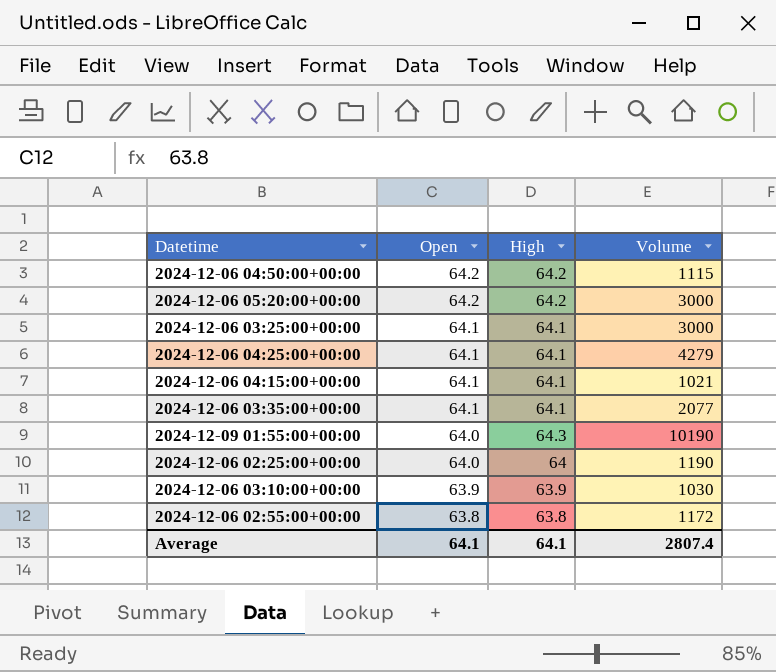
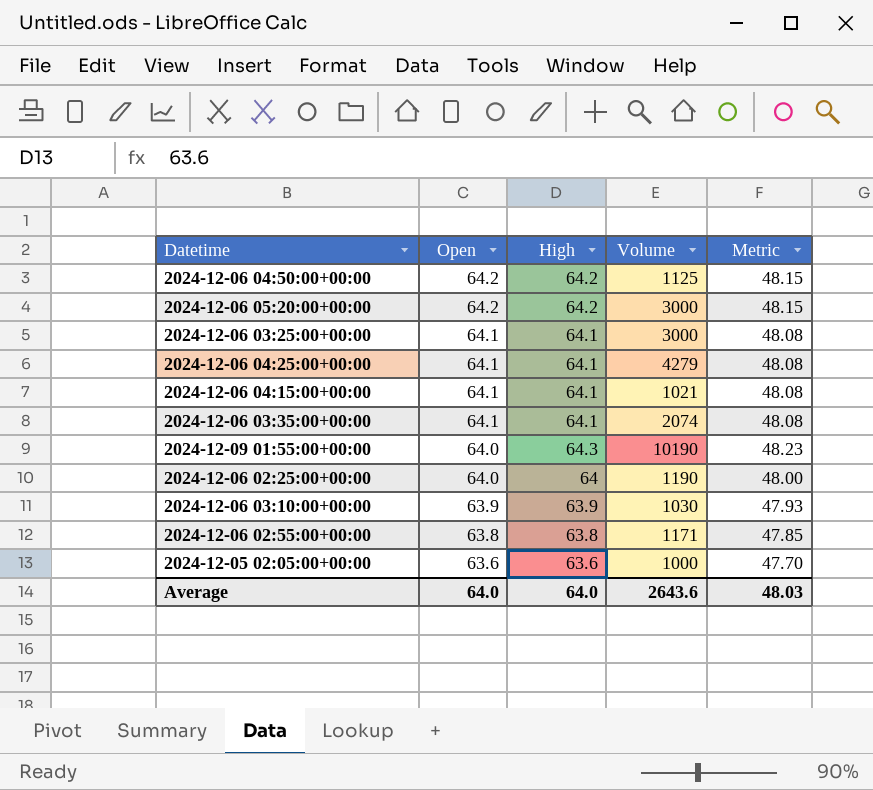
column Metric | formula: none -> [High] * 0.75
2024-12-06 04:50:00+00:00 | Volume: 1115 -> 1125
2024-12-06 03:35:00+00:00 | Volume: 2077 -> 2074
2024-12-06 02:55:00+00:00 | Volume: 1172 -> 1171
row 2024-12-05 02:05:00+00:00: none -> 63.6 | 63.6 | 1000 | 47.70
Average | Open: 64.1 -> 64.0
Average | High: 64.1 -> 64.0
Average | Volume: 2807.4 -> 2643.6

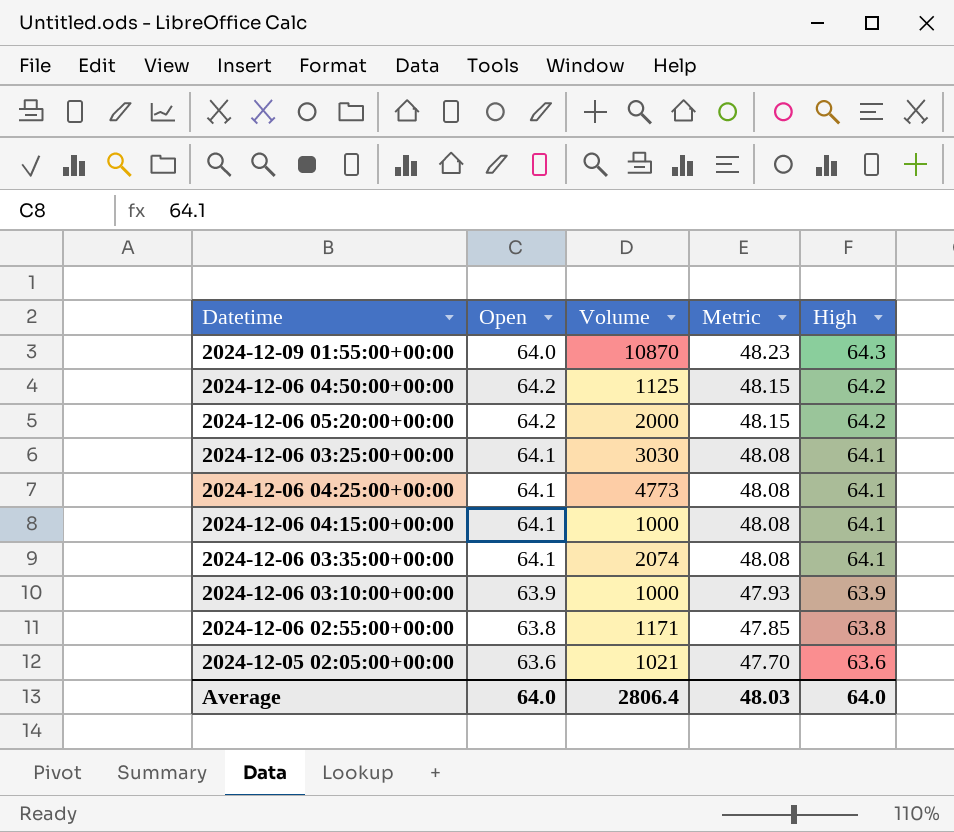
row order: Open descending -> Metric descending
column High | position: 3 -> 5
row 2024-12-06 02:25:00+00:00: 64.0 | 64 | 1190 | 48.00 -> none
2024-12-09 01:55:00+00:00 | Volume: 10190 -> 10870
2024-12-06 05:20:00+00:00 | Volume: 3000 -> 2000
2024-12-06 03:25:00+00:00 | Volume: 3000 -> 3030
2024-12-06 04:25:00+00:00 | Volume: 4279 -> 4773
2024-12-06 04:15:00+00:00 | Volume: 1021 -> 1000
2024-12-06 03:10:00+00:00 | Volume: 1030 -> 1000
2024-12-05 02:05:00+00:00 | Volume: 1000 -> 1021
Average | Volume: 2643.6 -> 2806.4

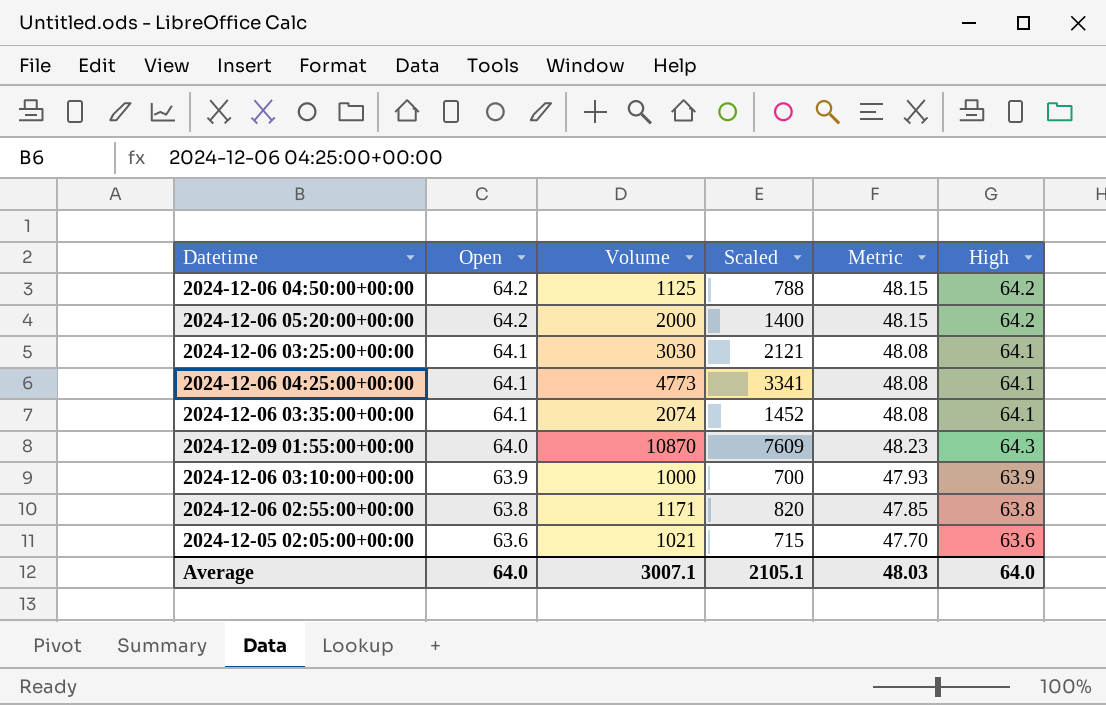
row order: Metric descending -> Open descending
column Scaled | formula: none -> [Volume] * 0.7
row 2024-12-06 04:15:00+00:00: 64.1 | 1000 | 48.08 | 64.1 -> none
Average | Volume: 2806.4 -> 3007.1

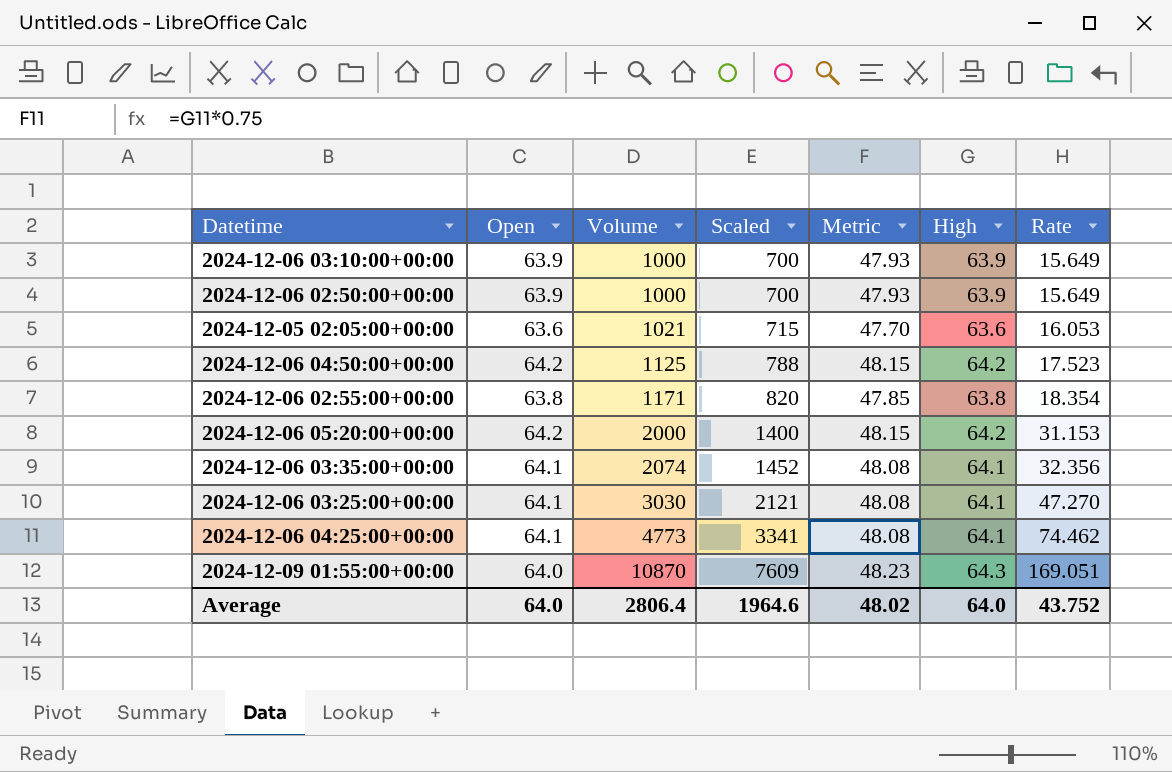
row order: Open descending -> Volume ascending
column Rate | formula: none -> [Volume] / [High]
row 2024-12-06 02:50:00+00:00: none -> 63.9 | 1000 | 700 | 47.93 | 63.9 | 15.649
Average | Volume: 3007.1 -> 2806.4
Average | Scaled: 2105.1 -> 1964.6
Average | Metric: 48.03 -> 48.02

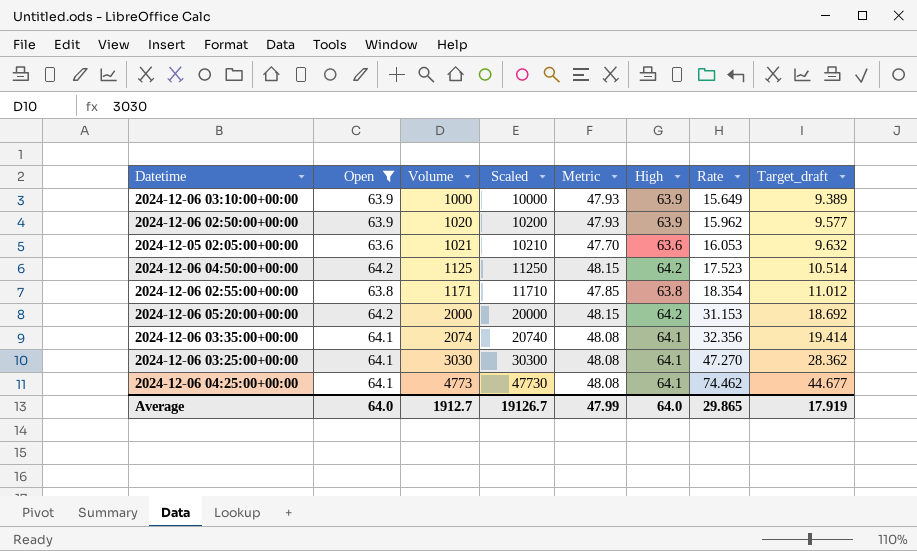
filter: none -> Open != 64.0
column Scaled | formula: [Volume] * 0.7 -> [Volume] * 10
column Target_draft | formula: none -> [Rate] * 0.6
2024-12-06 02:50:00+00:00 | Volume: 1000 -> 1020
2024-12-06 02:50:00+00:00 | Rate: 15.649 -> 15.962
Average | Volume: 2806.4 -> 1912.7
Average | Scaled: 1964.6 -> 19126.7
Average | Metric: 48.02 -> 47.99
Average | Rate: 43.752 -> 29.865

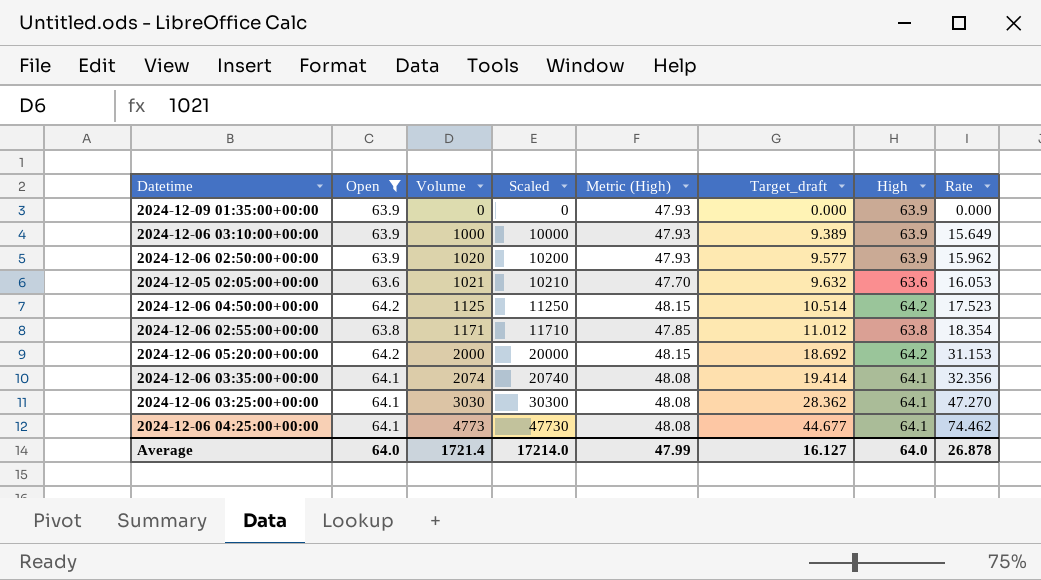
column name: Metric -> Metric (High)
column Target_draft | position: 8 -> 6
row 2024-12-09 01:35:00+00:00: none -> 63.9 | 0 | 0 | 47.93 | 0.000 | 63.9 | 0.000
Average | Volume: 1912.7 -> 1721.4
Average | Scaled: 19126.7 -> 17214.0
Average | Target_draft: 17.919 -> 16.127
Average | Rate: 29.865 -> 26.878

